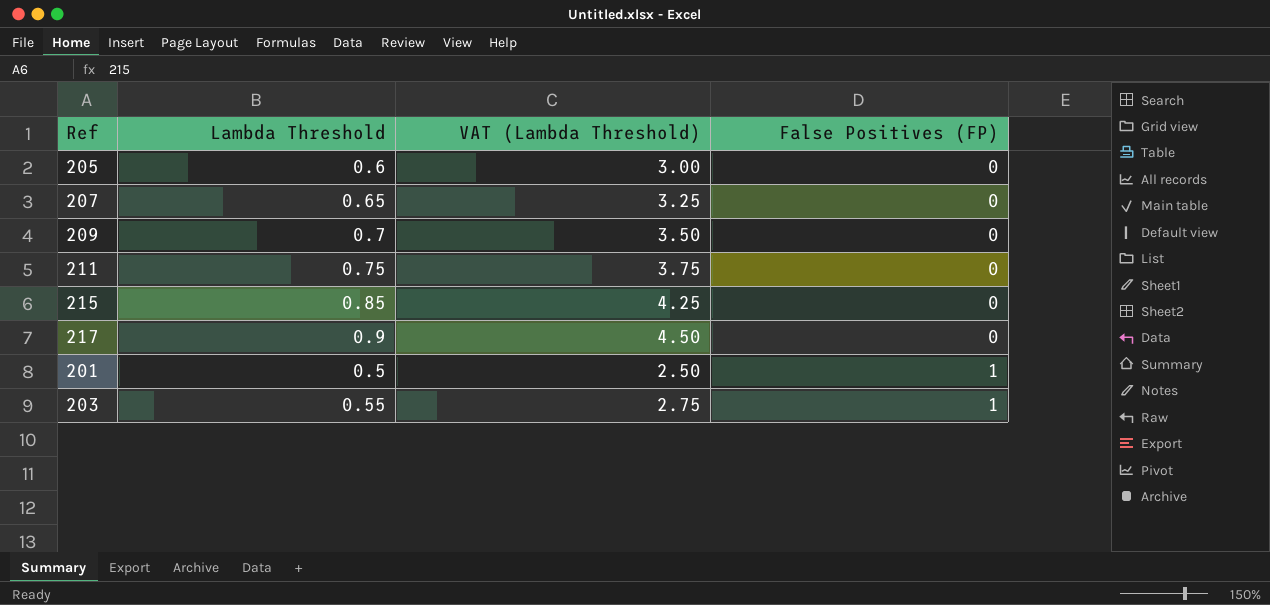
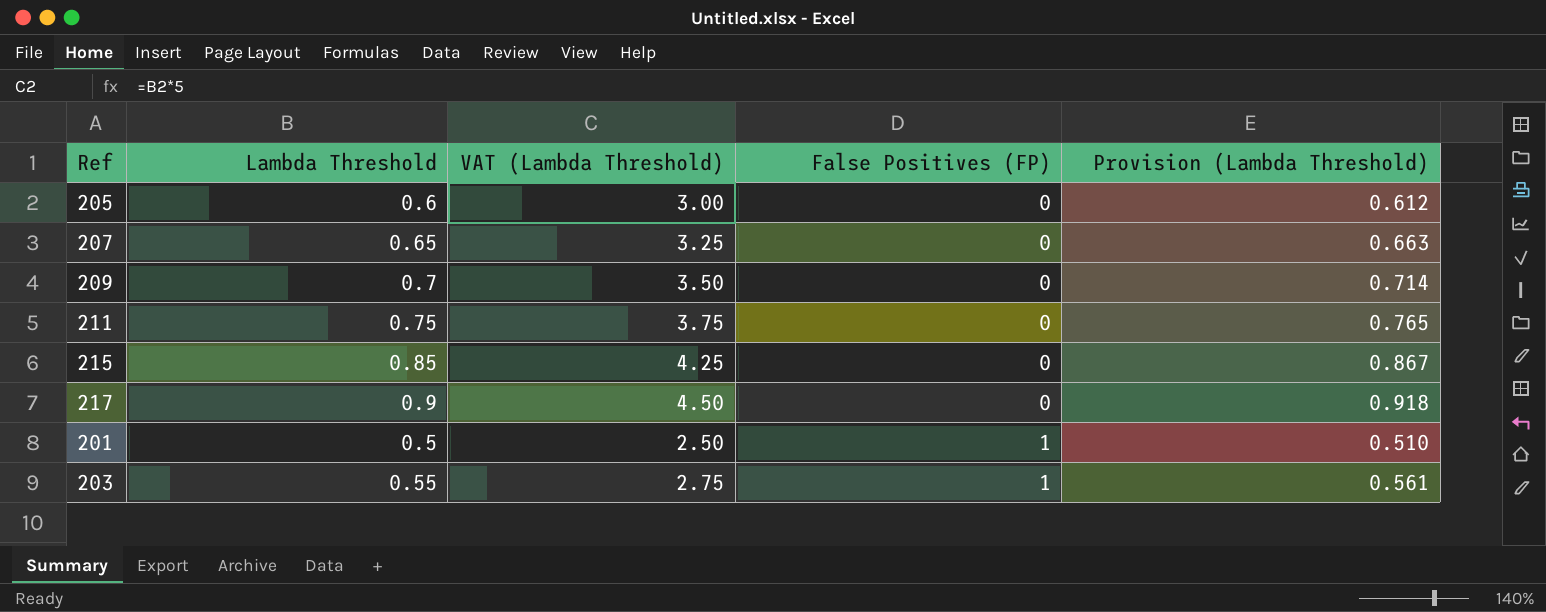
column Provision (Lambda Threshold) | formula: none -> [Lambda Threshold] * 1.02

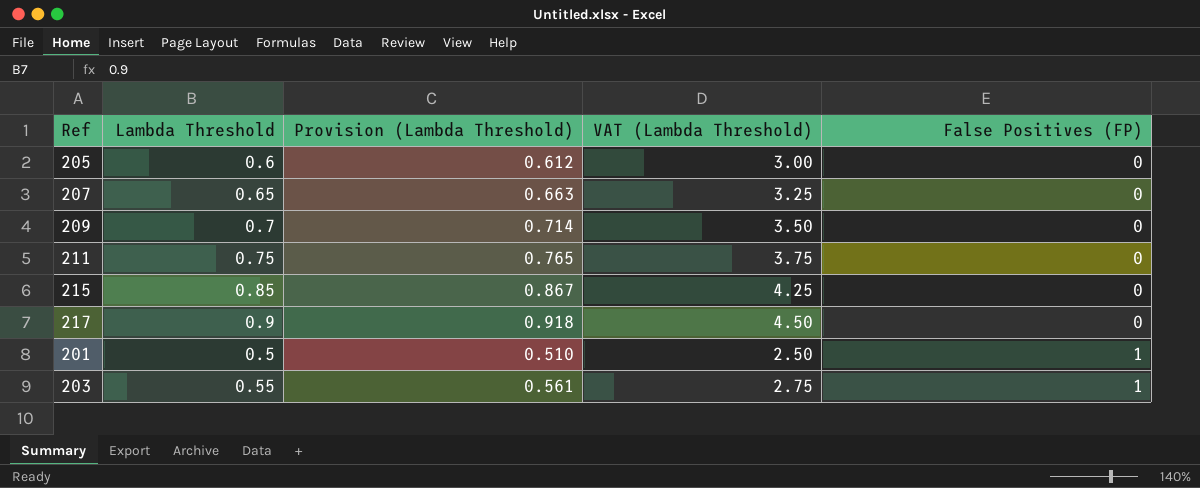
column Provision (Lambda Threshold) | position: 5 -> 3

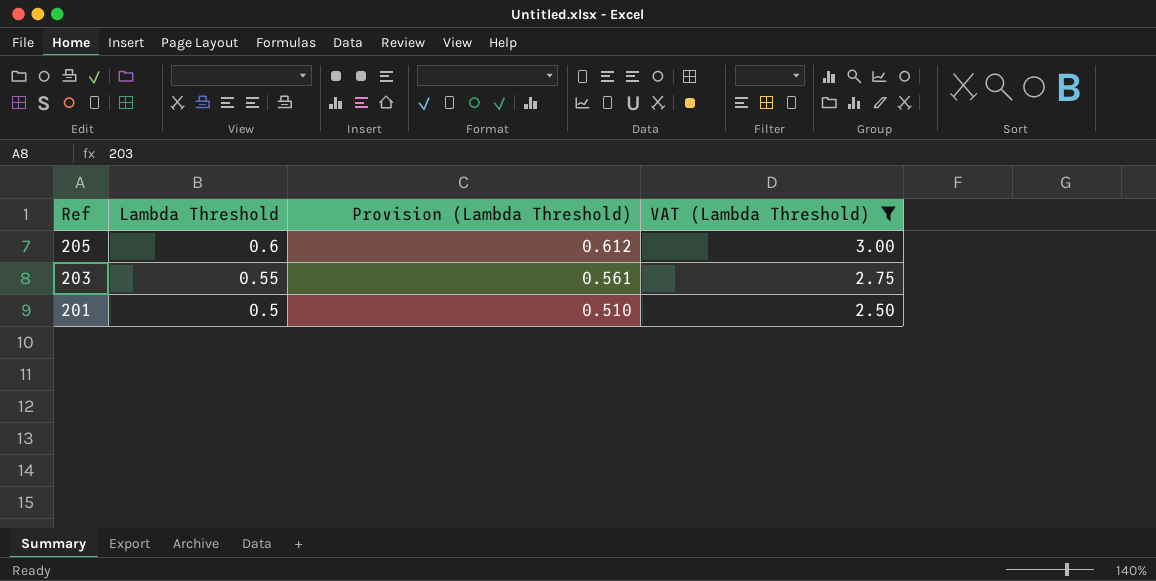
filter: none -> VAT (Lambda Threshold) <= 3.00
row order: False Positives (FP) ascending -> Ref descending
column False Positives (FP) | position: 5 -> none

